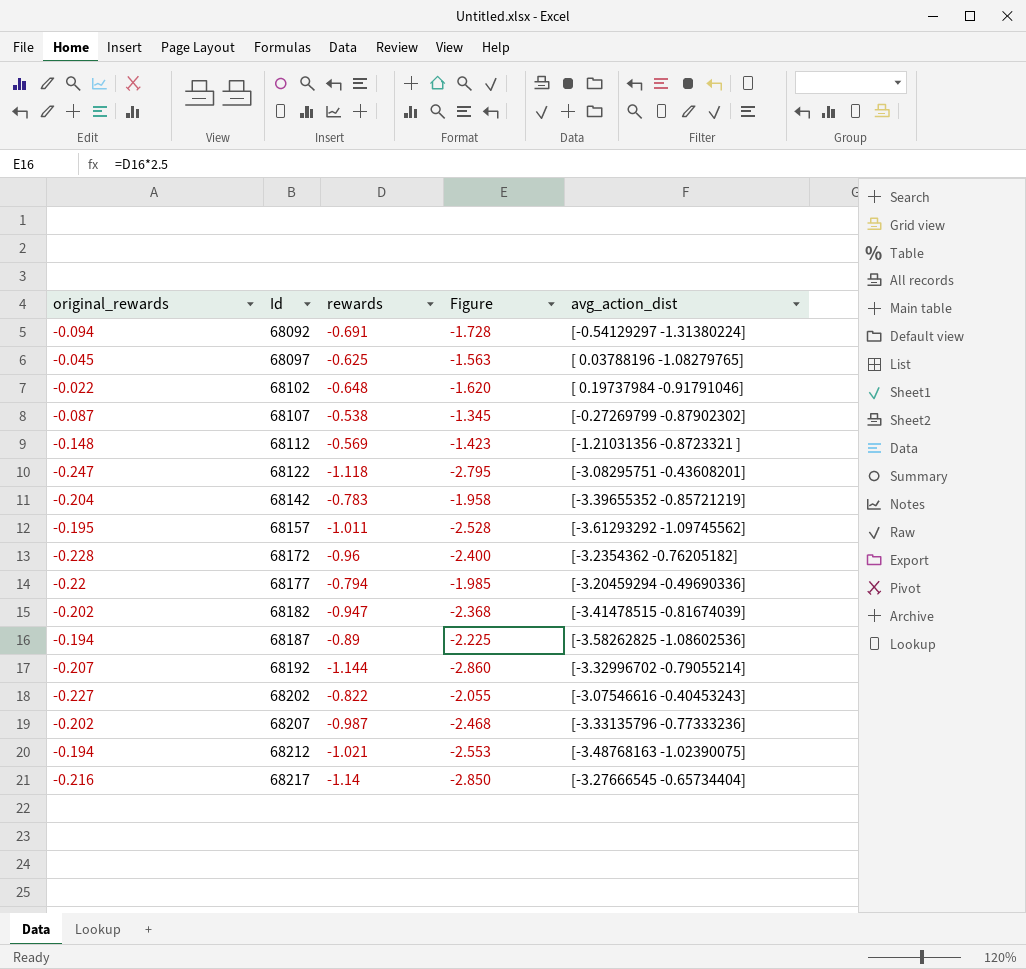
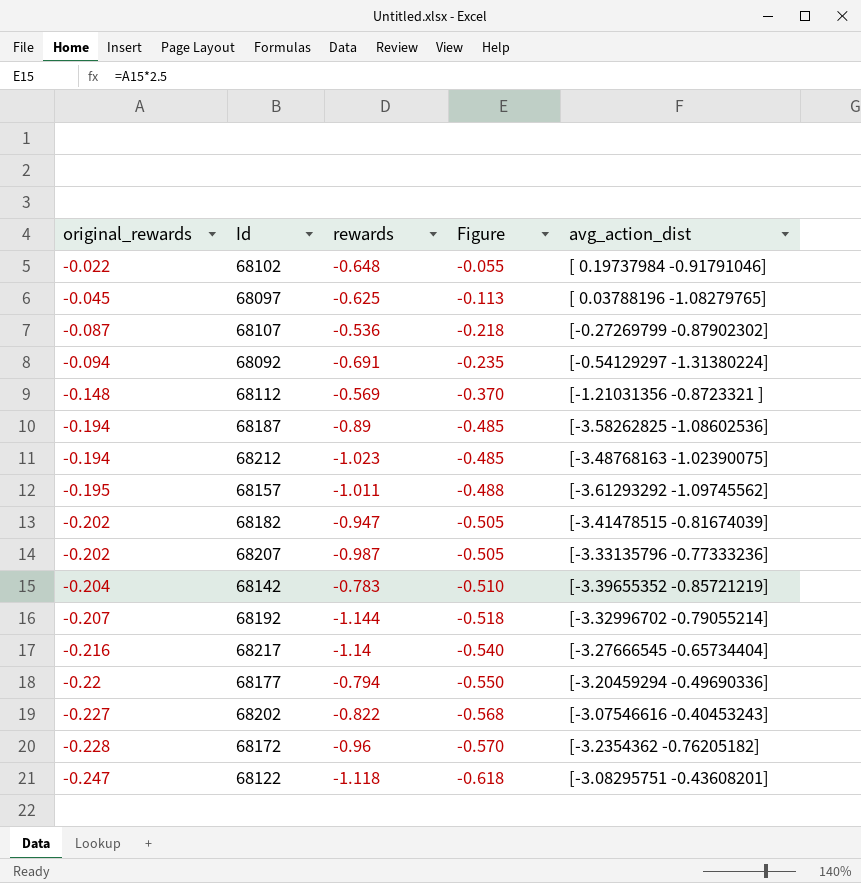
row order: Id ascending -> original_rewards descending
column Figure | formula: [rewards] * 2.5 -> [original_rewards] * 2.5
68107 | rewards: -0.538 -> -0.536
68212 | rewards: -1.021 -> -1.023

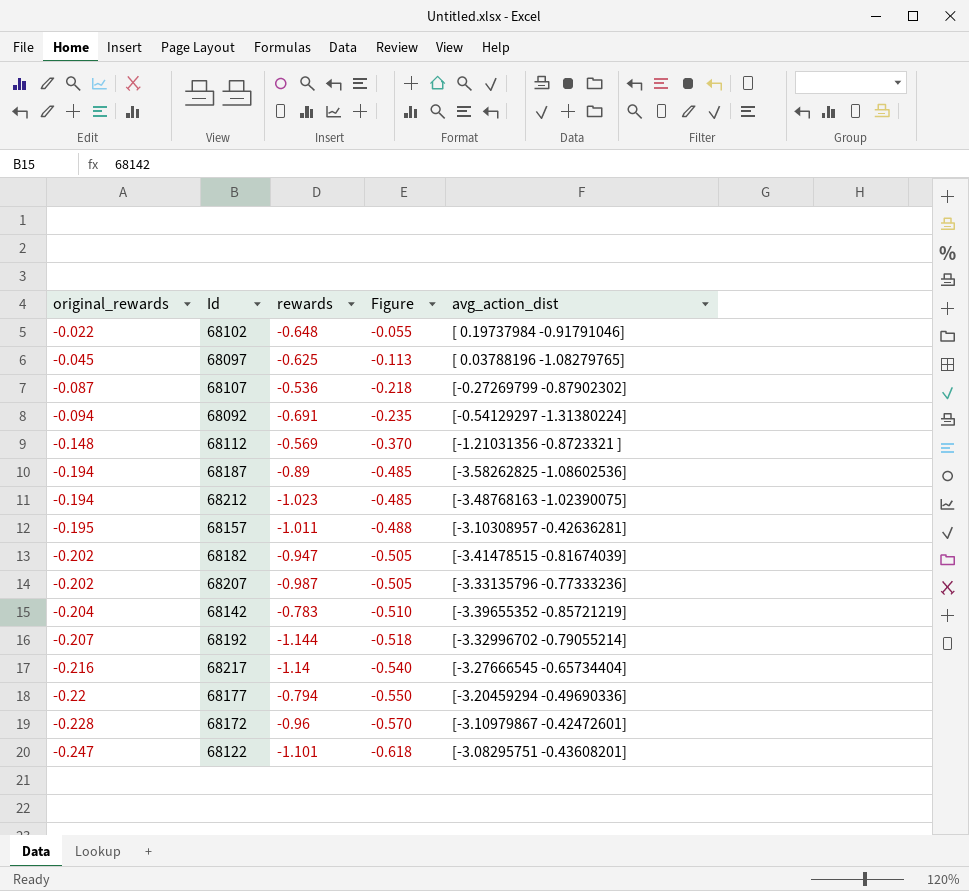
row 68202: -0.227 | -0.822 | -0.568 | [-3.07546616 -0.40453243] -> none
68157 | avg_action_dist: [-3.61293292 -1.09745562] -> [-3.10308957 -0.42636281]
68172 | avg_action_dist: [-3.2354362 -0.76205182] -> [-3.10979867 -0.42472601]
68122 | rewards: -1.118 -> -1.101

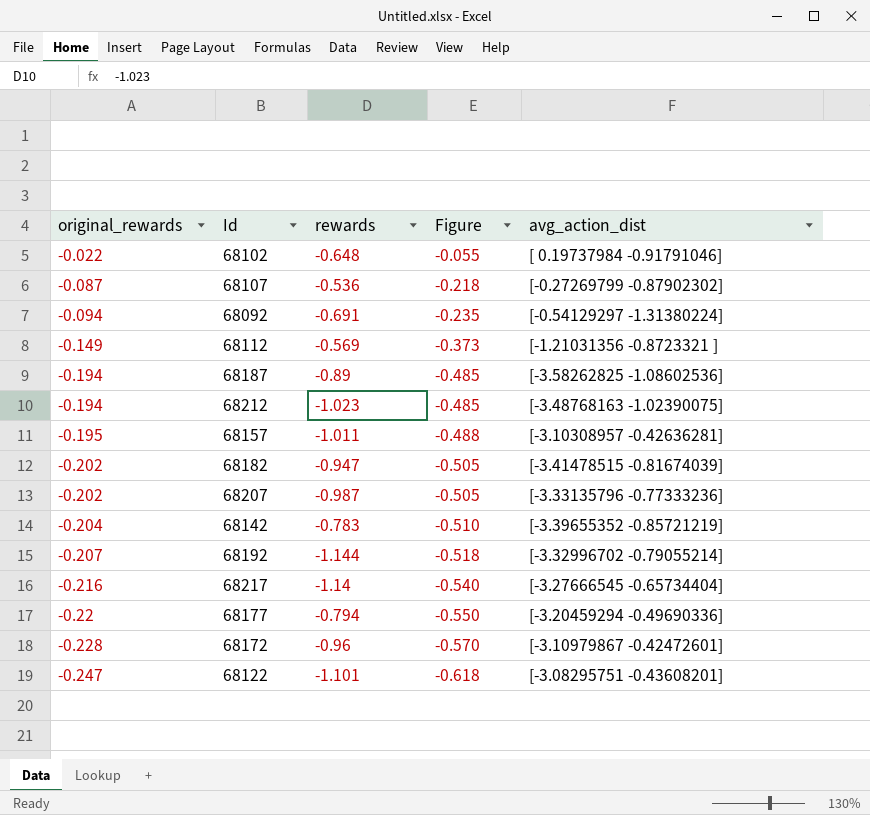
row 68097: -0.045 | -0.625 | -0.113 | [ 0.03788196 -1.08279765] -> none
68112 | original_rewards: -0.148 -> -0.149
68112 | Figure: -0.370 -> -0.373

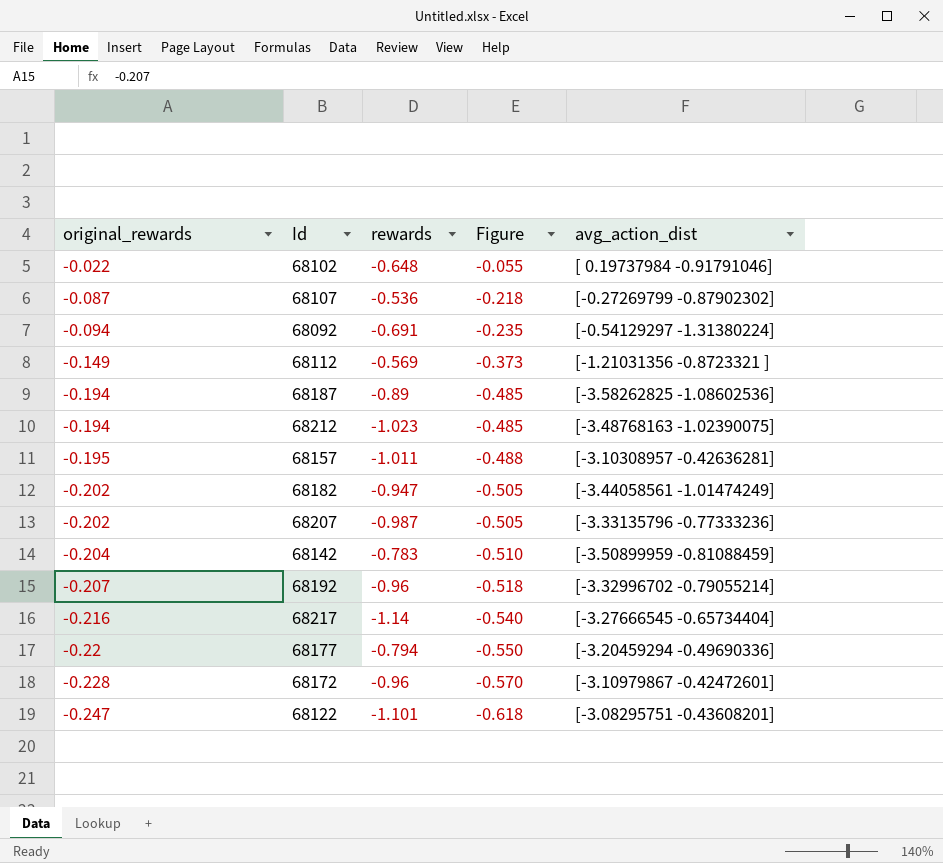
68182 | avg_action_dist: [-3.41478515 -0.81674039] -> [-3.44058561 -1.01474249]
68142 | avg_action_dist: [-3.39655352 -0.85721219] -> [-3.50899959 -0.81088459]
68192 | rewards: -1.144 -> -0.96

